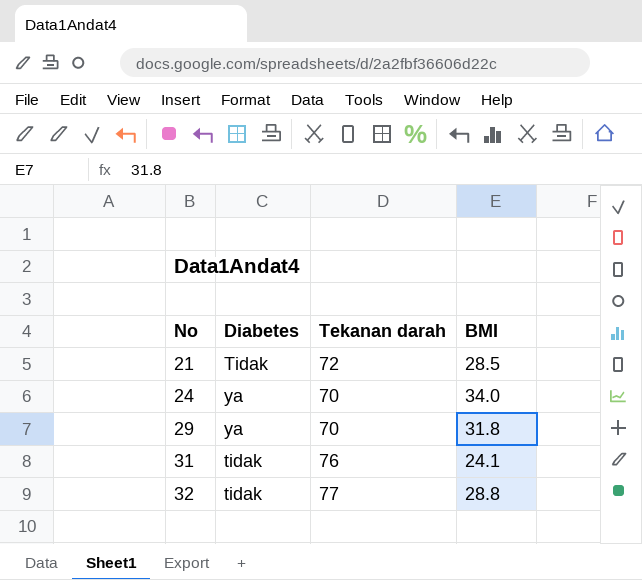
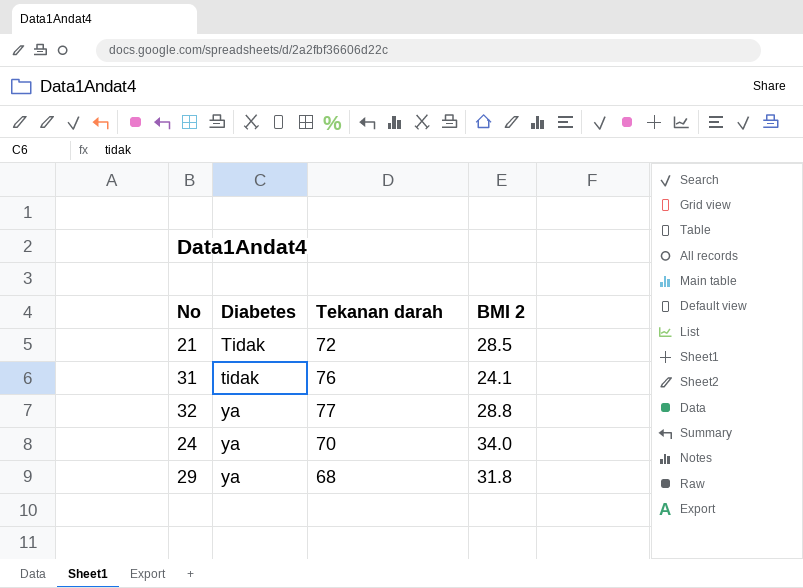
row order: No ascending -> Diabetes ascending
column name: BMI -> BMI 2
32 | Diabetes: tidak -> ya
29 | Tekanan darah: 70 -> 68

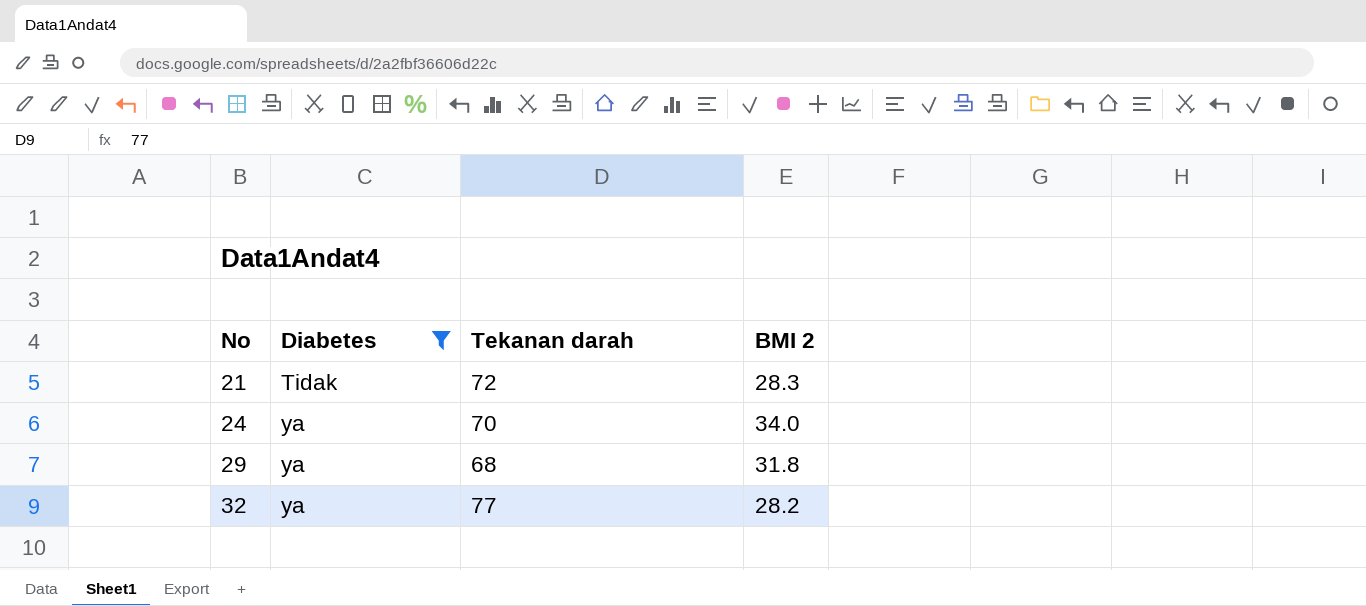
filter: none -> Diabetes != tidak
row order: Diabetes ascending -> No ascending
21 | BMI 2: 28.5 -> 28.3
32 | BMI 2: 28.8 -> 28.2

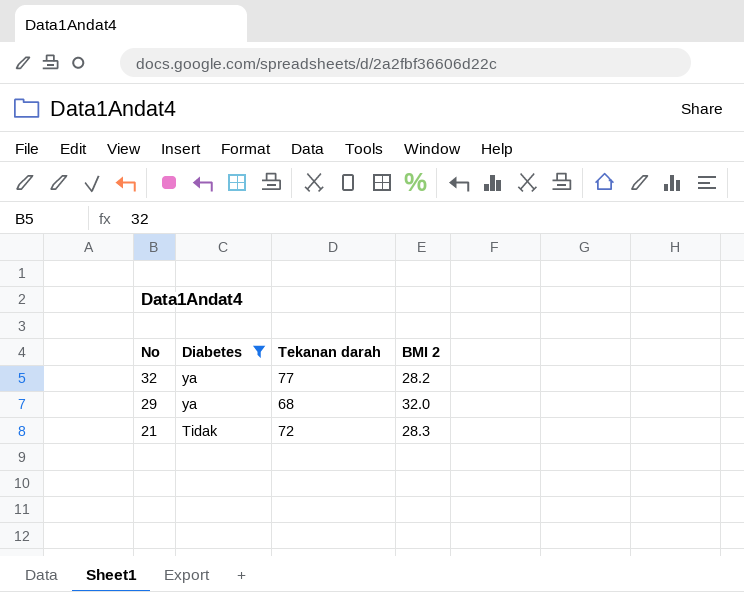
row order: No ascending -> No descending
row 24: ya | 70 | 34.0 -> none
29 | BMI 2: 31.8 -> 32.0

